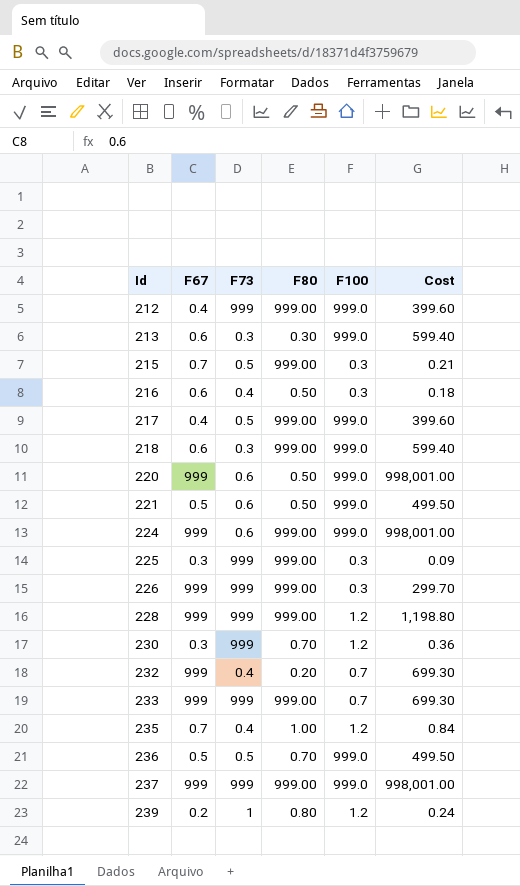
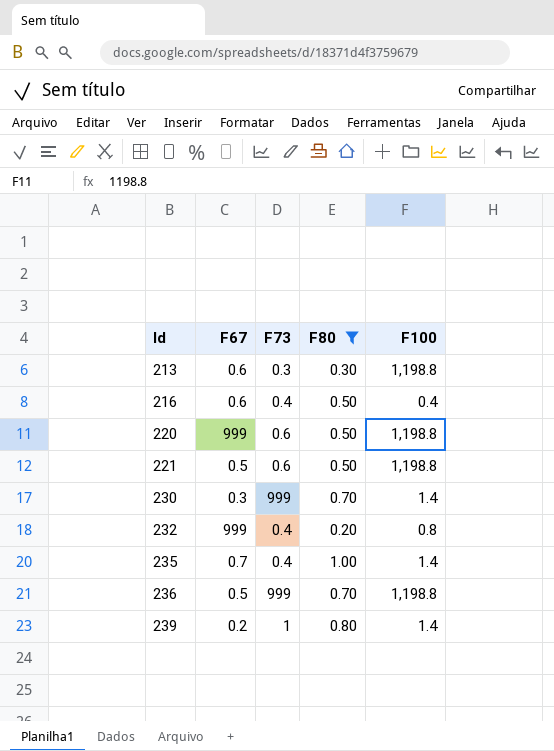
filter: none -> F80 != 999.00
column Cost | formula: [F67] * [F100] -> none
213 | F100: 999.0 -> 1,198.8
216 | F100: 0.3 -> 0.4
220 | F100: 999.0 -> 1,198.8
221 | F100: 999.0 -> 1,198.8
230 | F100: 1.2 -> 1.4
232 | F100: 0.7 -> 0.8
235 | F100: 1.2 -> 1.4
236 | F73: 0.5 -> 999
236 | F100: 999.0 -> 1,198.8
239 | F100: 1.2 -> 1.4

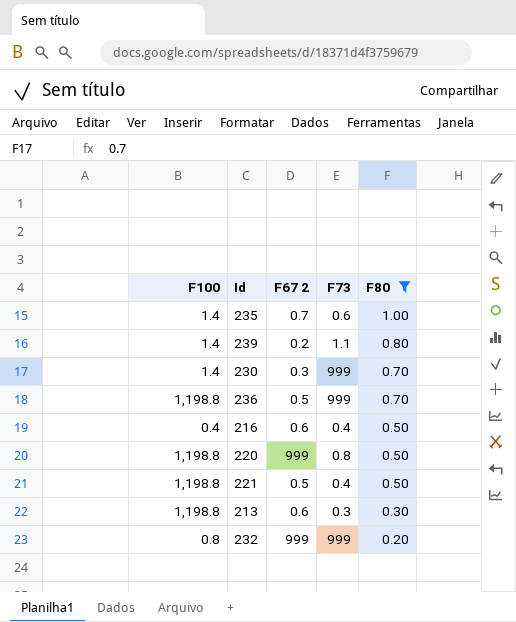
row order: Id ascending -> F80 descending
column F100 | position: 5 -> 1
column name: F67 -> F67 2
235 | F73: 0.4 -> 0.6
239 | F73: 1 -> 1.1
220 | F73: 0.6 -> 0.8
221 | F73: 0.6 -> 0.4
232 | F73: 0.4 -> 999

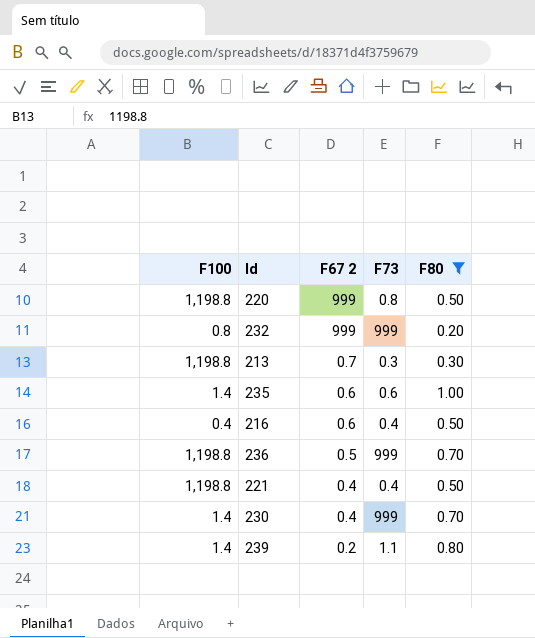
row order: F80 descending -> F67 2 descending
213 | F67 2: 0.6 -> 0.7
235 | F67 2: 0.7 -> 0.6
221 | F67 2: 0.5 -> 0.4
230 | F67 2: 0.3 -> 0.4

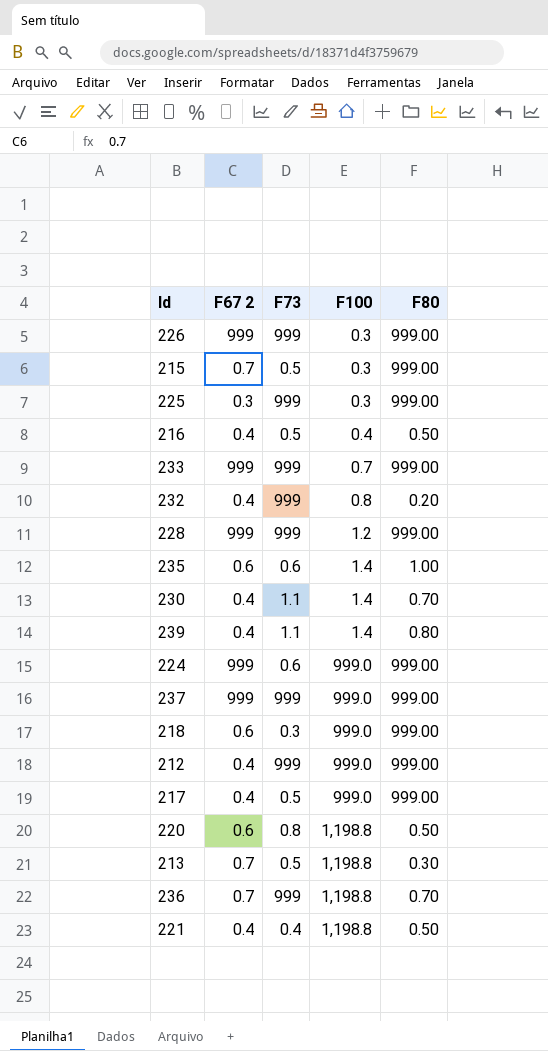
filter: F80 != 999.00 -> none
row order: F67 2 descending -> F100 ascending
column F100 | position: 1 -> 4
216 | F67 2: 0.6 -> 0.4
216 | F73: 0.4 -> 0.5
232 | F67 2: 999 -> 0.4
230 | F73: 999 -> 1.1
239 | F67 2: 0.2 -> 0.4
220 | F67 2: 999 -> 0.6
213 | F73: 0.3 -> 0.5
236 | F67 2: 0.5 -> 0.7

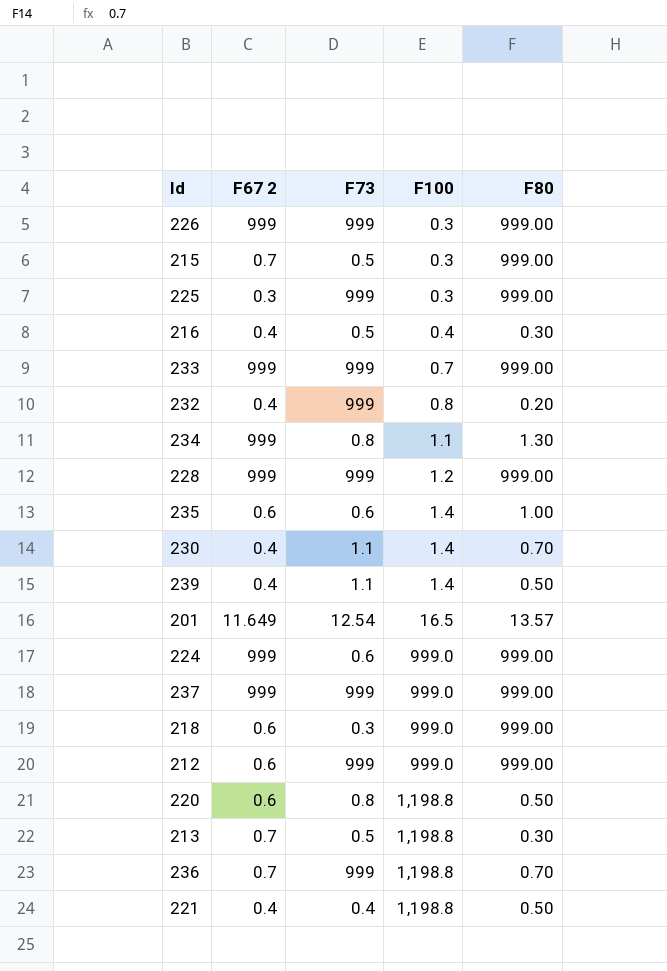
row 217: 0.4 | 0.5 | 999.0 | 999.00 -> none
216 | F80: 0.50 -> 0.30
row 234: none -> 999 | 0.8 | 1.1 | 1.30
239 | F80: 0.80 -> 0.50
row 201: none -> 11.649 | 12.54 | 16.5 | 13.57
212 | F67 2: 0.4 -> 0.6

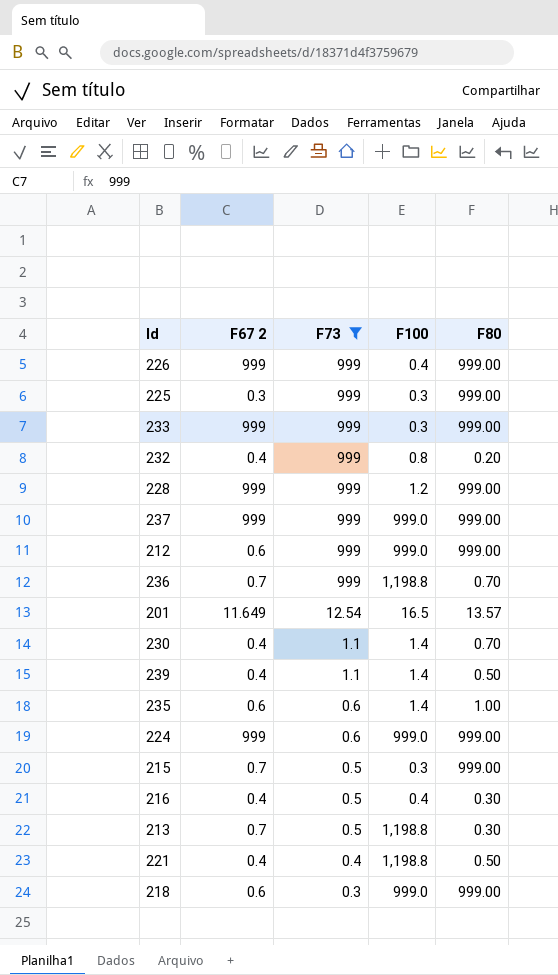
filter: none -> F73 != 0.8
row order: F100 ascending -> F73 descending
226 | F100: 0.3 -> 0.4
233 | F100: 0.7 -> 0.3

